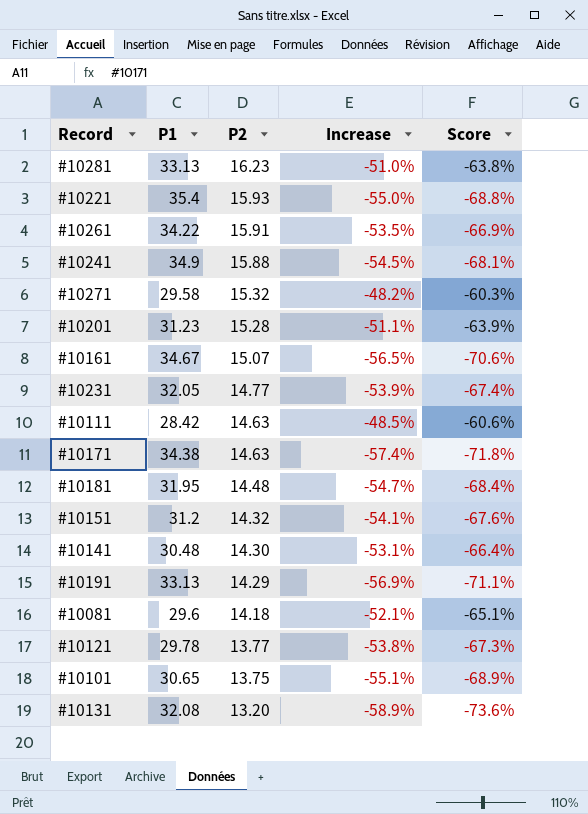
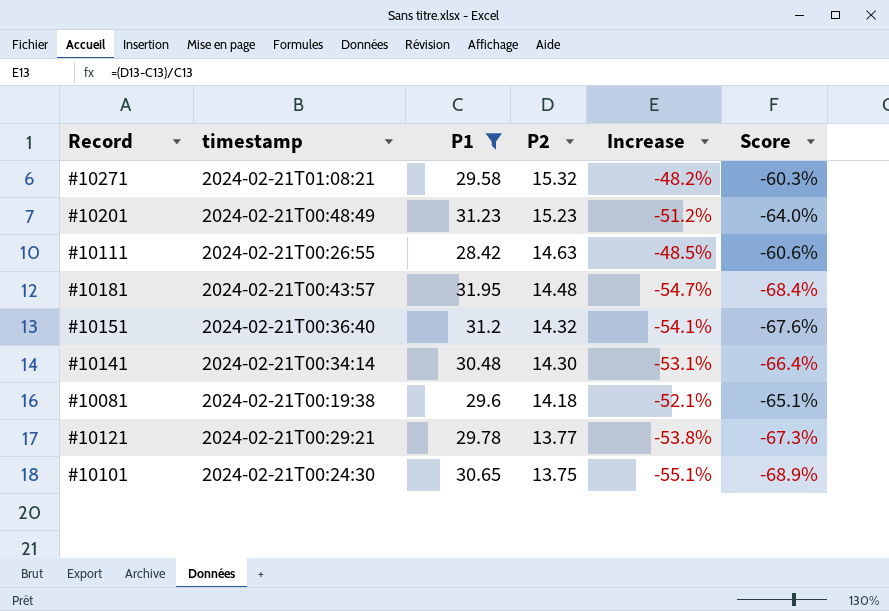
filter: none -> P1 <= 31.95
column timestamp | position: none -> 2
#10201 | P2: 15.28 -> 15.23
#10201 | Increase: -51.1% -> -51.2%
#10201 | Score: -63.9% -> -64.0%

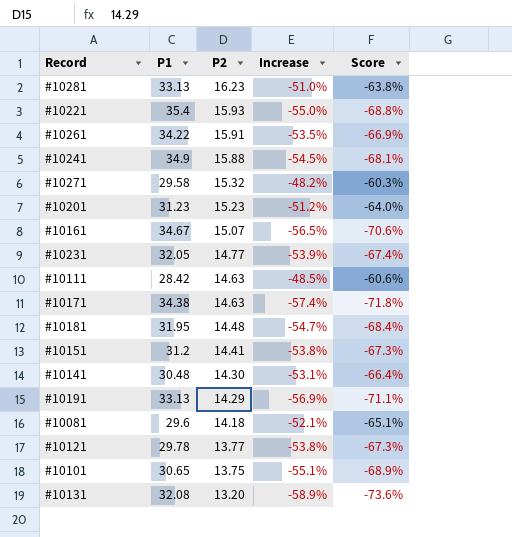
filter: P1 <= 31.95 -> none
column timestamp | position: 2 -> none
#10151 | P2: 14.32 -> 14.41
#10151 | Increase: -54.1% -> -53.8%
#10151 | Score: -67.6% -> -67.3%

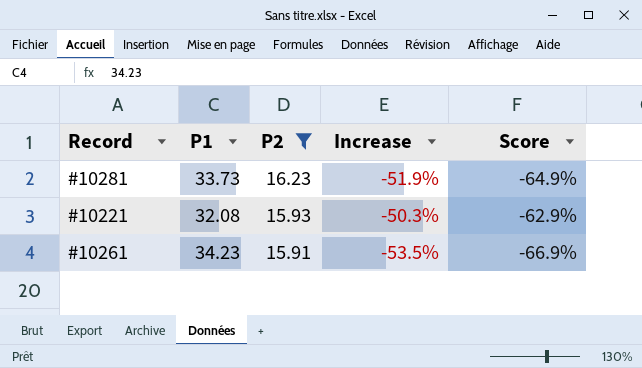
filter: none -> P2 >= 15.91
#10281 | P1: 33.13 -> 33.73
#10281 | Increase: -51.0% -> -51.9%
#10281 | Score: -63.8% -> -64.9%
#10221 | P1: 35.4 -> 32.08
#10221 | Increase: -55.0% -> -50.3%
#10221 | Score: -68.8% -> -62.9%
#10261 | P1: 34.22 -> 34.23

